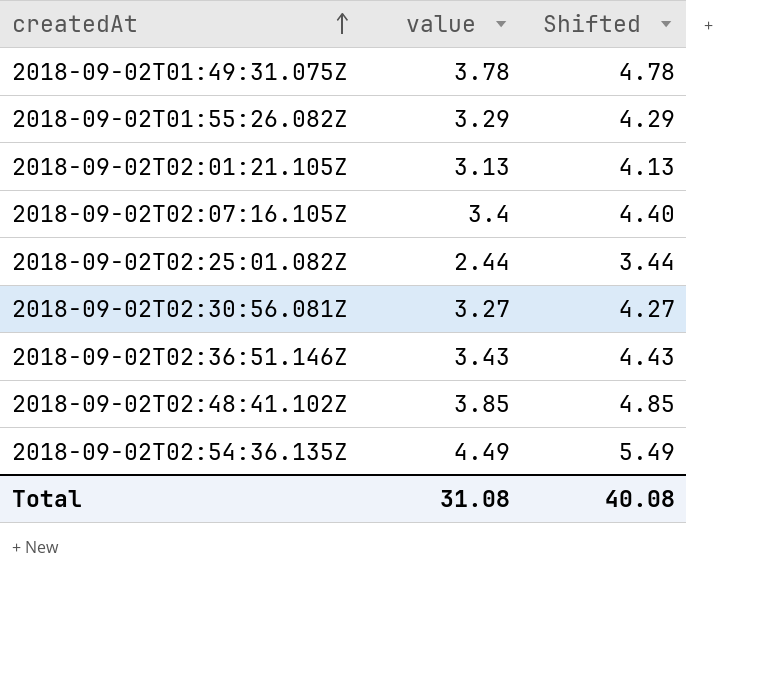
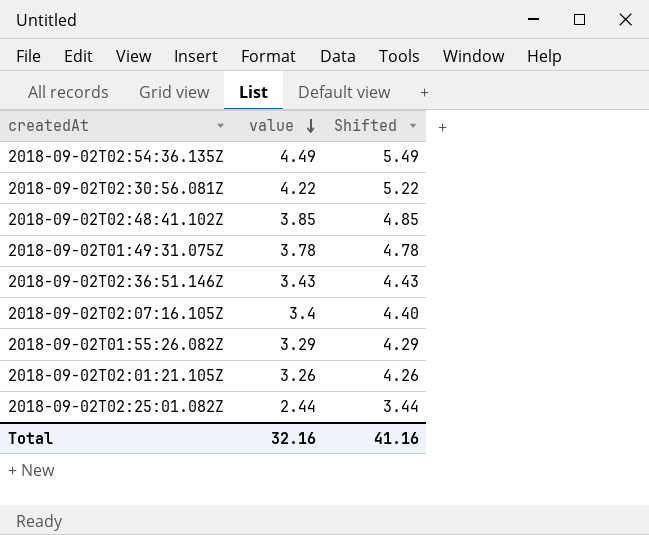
row order: createdAt ascending -> value descending
2018-09-02T02:30:56.081Z | value: 3.27 -> 4.22
2018-09-02T02:30:56.081Z | Shifted: 4.27 -> 5.22
2018-09-02T02:01:21.105Z | value: 3.13 -> 3.26
2018-09-02T02:01:21.105Z | Shifted: 4.13 -> 4.26
Total | value: 31.08 -> 32.16
Total | Shifted: 40.08 -> 41.16

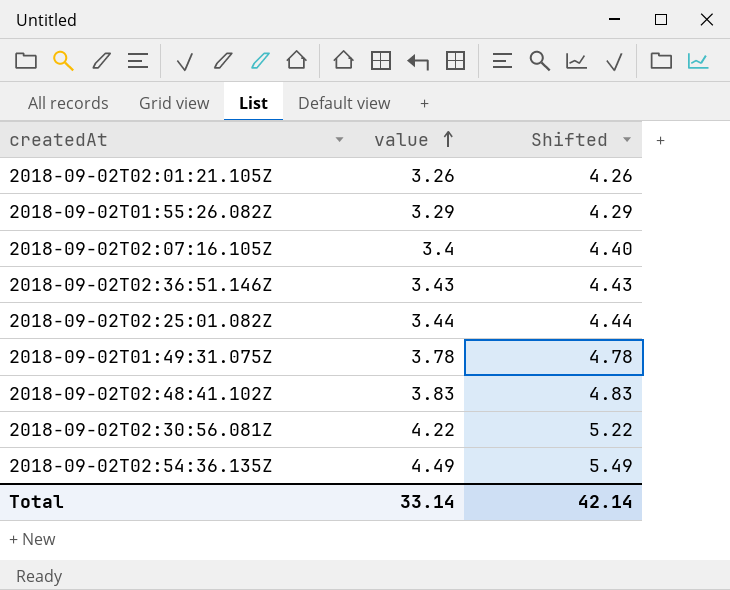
row order: value descending -> value ascending
2018-09-02T02:25:01.082Z | value: 2.44 -> 3.44
2018-09-02T02:25:01.082Z | Shifted: 3.44 -> 4.44
2018-09-02T02:48:41.102Z | value: 3.85 -> 3.83
2018-09-02T02:48:41.102Z | Shifted: 4.85 -> 4.83
Total | value: 32.16 -> 33.14
Total | Shifted: 41.16 -> 42.14

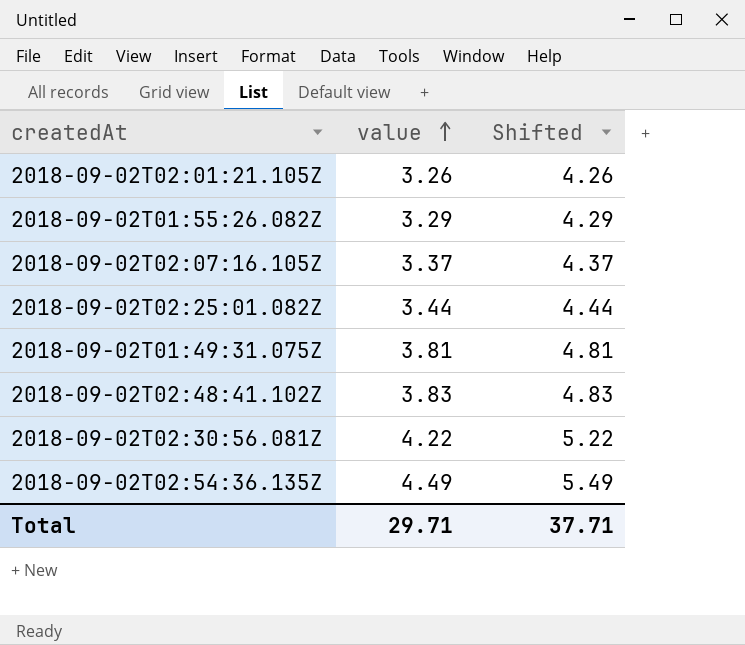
row 2018-09-02T02:36:51.146Z: 3.43 | 4.43 -> none
2018-09-02T02:07:16.105Z | value: 3.4 -> 3.37
2018-09-02T02:07:16.105Z | Shifted: 4.40 -> 4.37
2018-09-02T01:49:31.075Z | value: 3.78 -> 3.81
2018-09-02T01:49:31.075Z | Shifted: 4.78 -> 4.81
Total | value: 33.14 -> 29.71
Total | Shifted: 42.14 -> 37.71

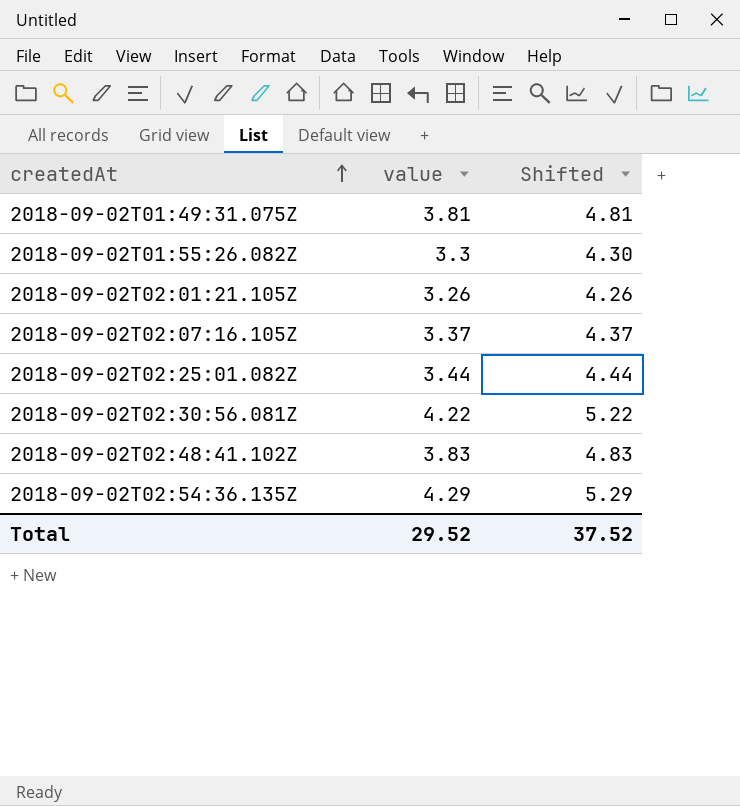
row order: value ascending -> createdAt ascending
2018-09-02T01:55:26.082Z | value: 3.29 -> 3.3
2018-09-02T01:55:26.082Z | Shifted: 4.29 -> 4.30
2018-09-02T02:54:36.135Z | value: 4.49 -> 4.29
2018-09-02T02:54:36.135Z | Shifted: 5.49 -> 5.29
Total | value: 29.71 -> 29.52
Total | Shifted: 37.71 -> 37.52

